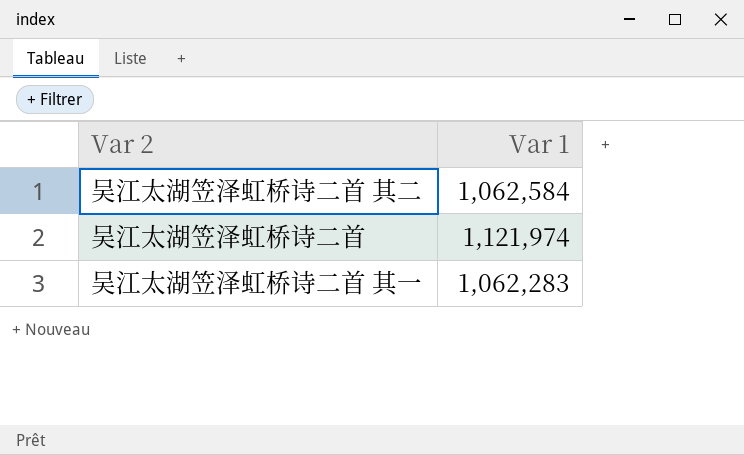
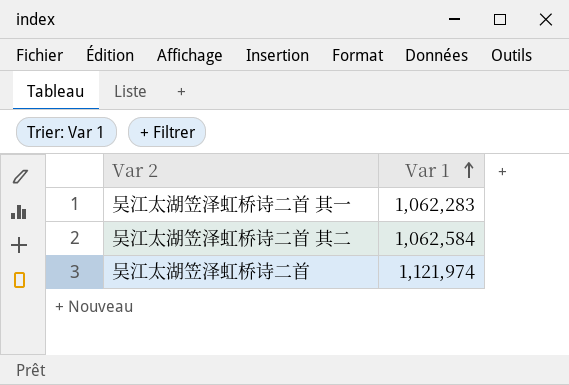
row order: none -> Var 1 ascending

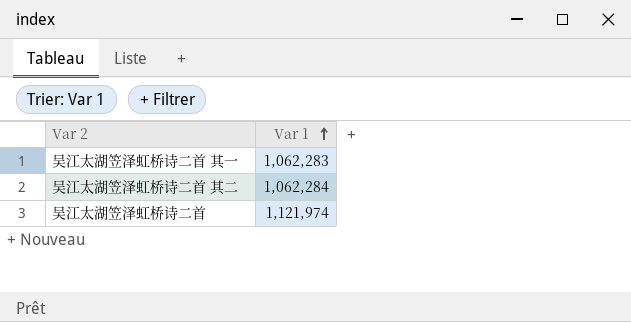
吴江太湖笠泽虹桥诗二首 其二 | Var 1: 1,062,584 -> 1,062,284

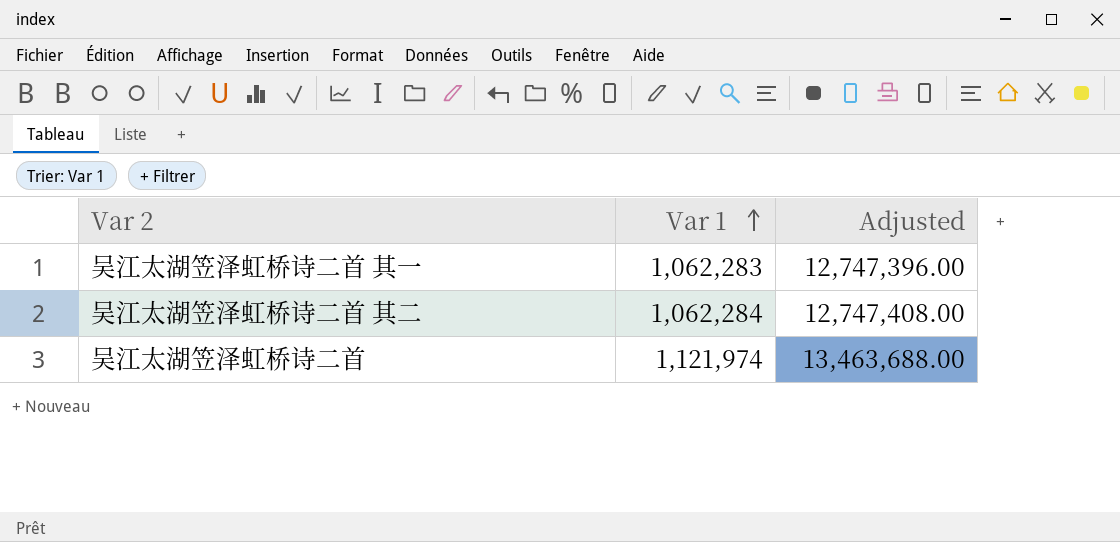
column Adjusted | formula: none -> [Var 1] * 12

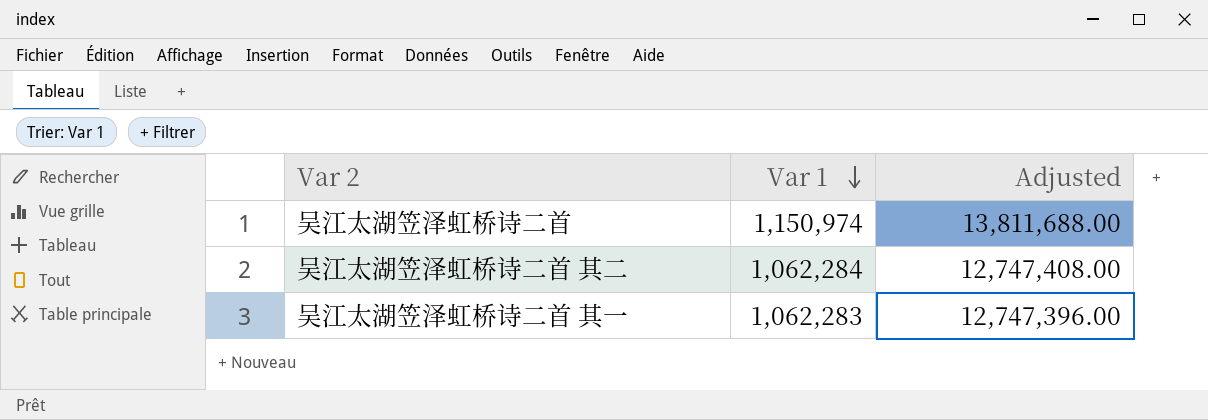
row order: Var 1 ascending -> Var 1 descending
吴江太湖笠泽虹桥诗二首 | Var 1: 1,121,974 -> 1,150,974
吴江太湖笠泽虹桥诗二首 | Adjusted: 13,463,688.00 -> 13,811,688.00

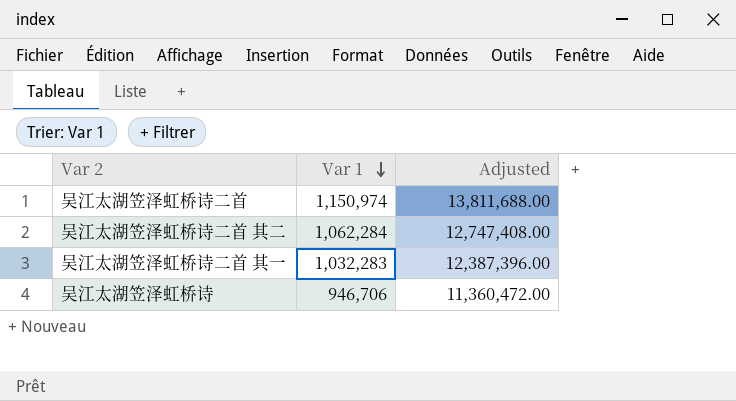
吴江太湖笠泽虹桥诗二首 其一 | Var 1: 1,062,283 -> 1,032,283
吴江太湖笠泽虹桥诗二首 其一 | Adjusted: 12,747,396.00 -> 12,387,396.00
row 吴江太湖笠泽虹桥诗: none -> 946,706 | 11,360,472.00

